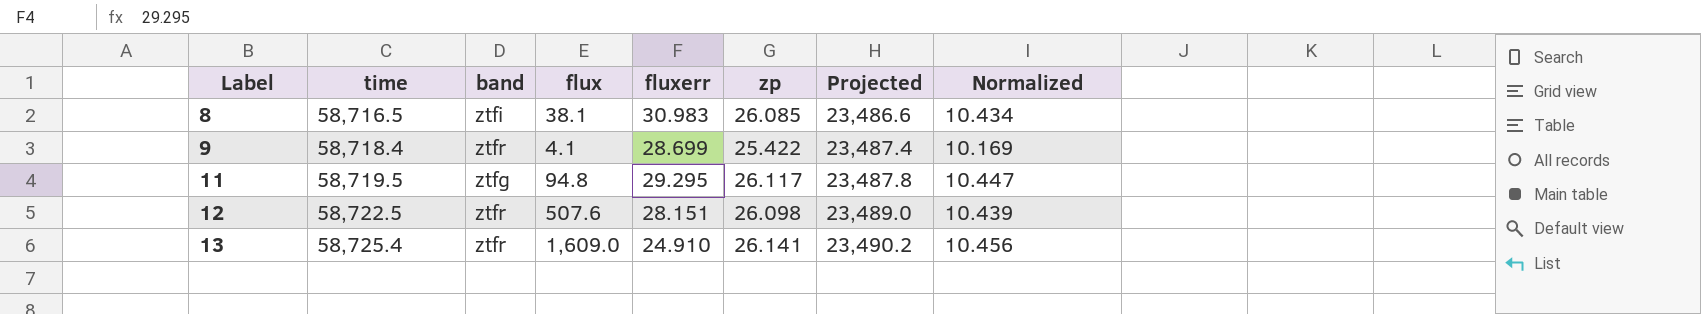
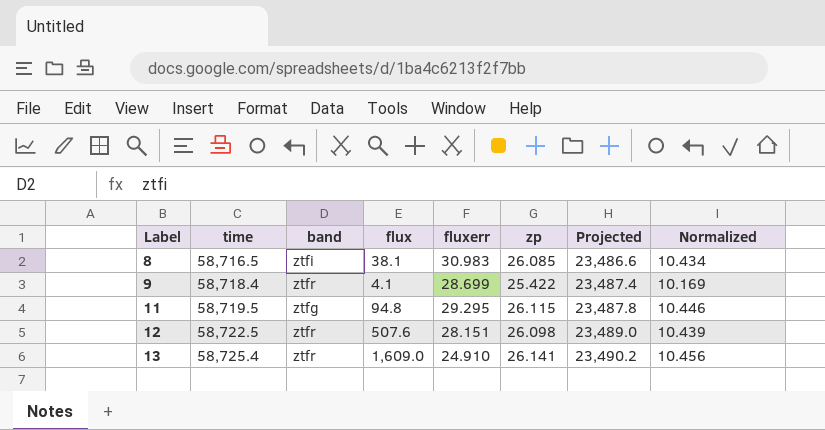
11 | zp: 26.117 -> 26.115
11 | Normalized: 10.447 -> 10.446

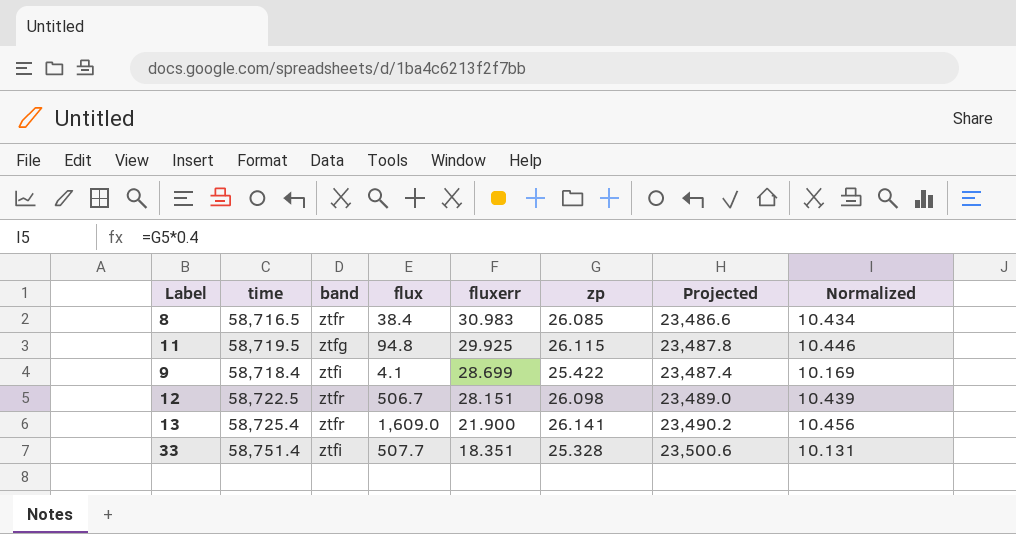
row order: Label ascending -> fluxerr descending
8 | band: ztfi -> ztfr
8 | flux: 38.1 -> 38.4
11 | fluxerr: 29.295 -> 29.925
9 | band: ztfr -> ztfi
12 | flux: 507.6 -> 506.7
13 | fluxerr: 24.910 -> 21.900
row 33: none -> 58,751.4 | ztfi | 507.7 | 18.351 | 25.328 | 23,500.6 | 10.131

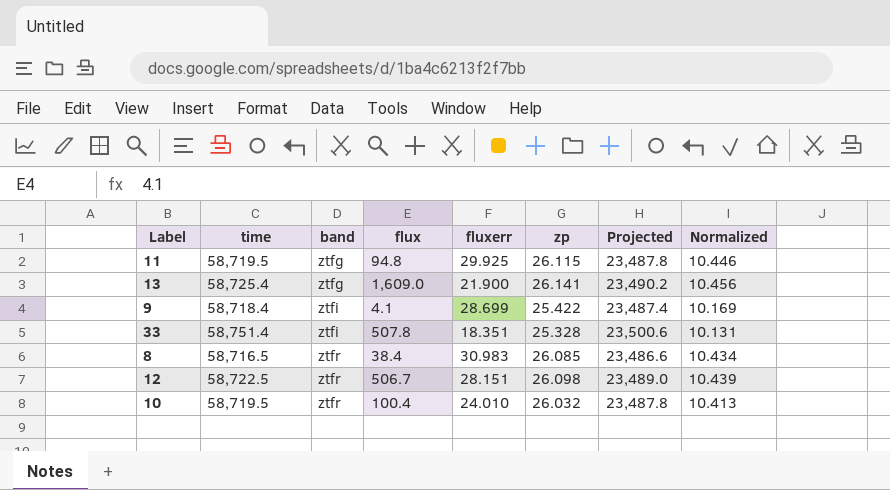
row order: fluxerr descending -> band ascending
13 | band: ztfr -> ztfg
33 | flux: 507.7 -> 507.8
row 10: none -> 58,719.5 | ztfr | 100.4 | 24.010 | 26.032 | 23,487.8 | 10.413

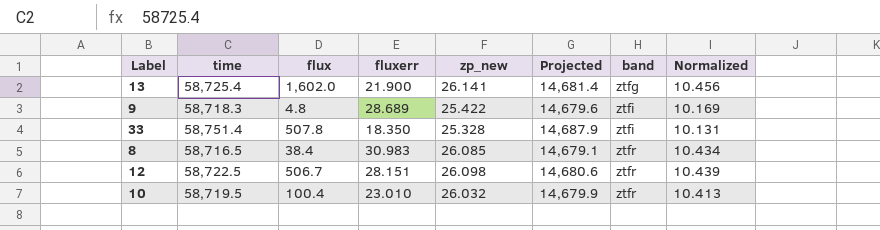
column name: zp -> zp_new
column Projected | formula: [time] * 0.4 -> [time] * 0.25
column band | position: 3 -> 7
row 11: 58,719.5 | ztfg | 94.8 | 29.925 | 26.115 | 23,487.8 | 10.446 -> none
13 | flux: 1,609.0 -> 1,602.0
9 | time: 58,718.4 -> 58,718.3
9 | flux: 4.1 -> 4.8
9 | fluxerr: 28.699 -> 28.689
33 | fluxerr: 18.351 -> 18.350
10 | fluxerr: 24.010 -> 23.010

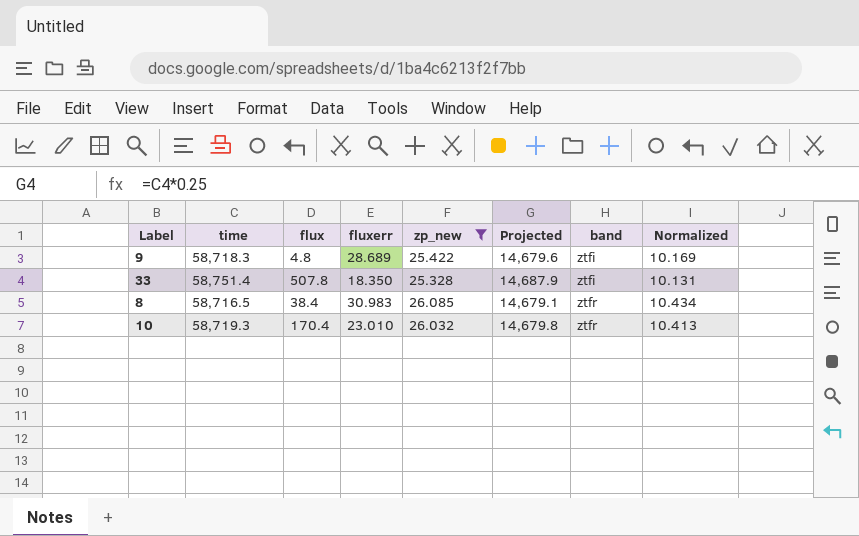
filter: none -> zp_new <= 26.085
10 | time: 58,719.5 -> 58,719.3
10 | flux: 100.4 -> 170.4
10 | Projected: 14,679.9 -> 14,679.8

